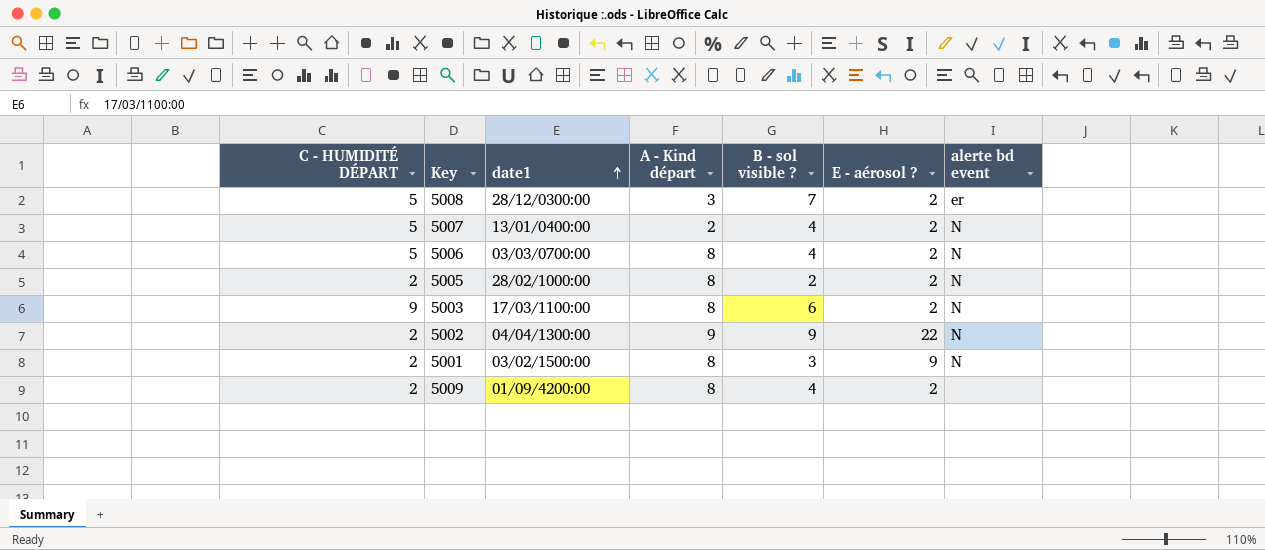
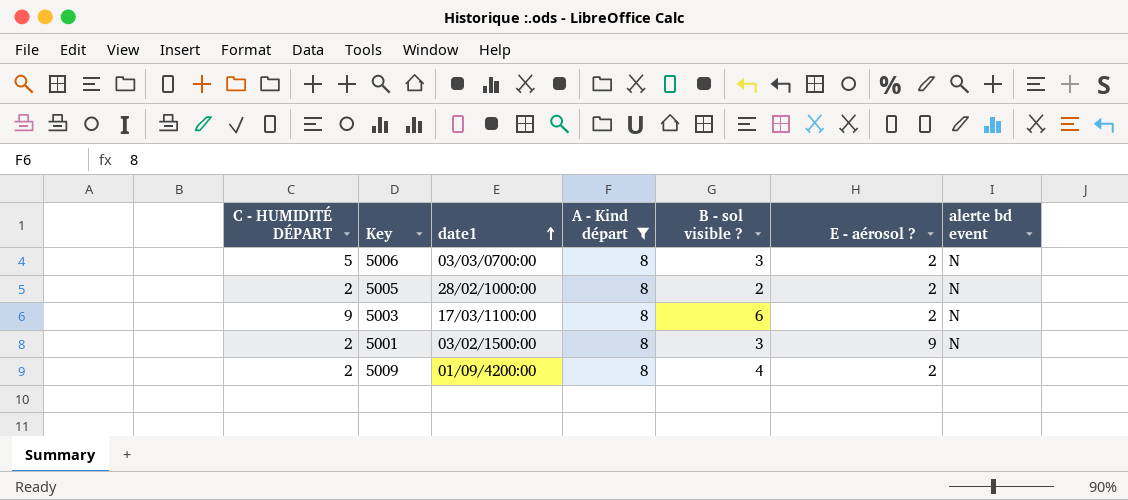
filter: none -> A - Kind départ = 8
5006 | B - sol visible ?: 4 -> 3

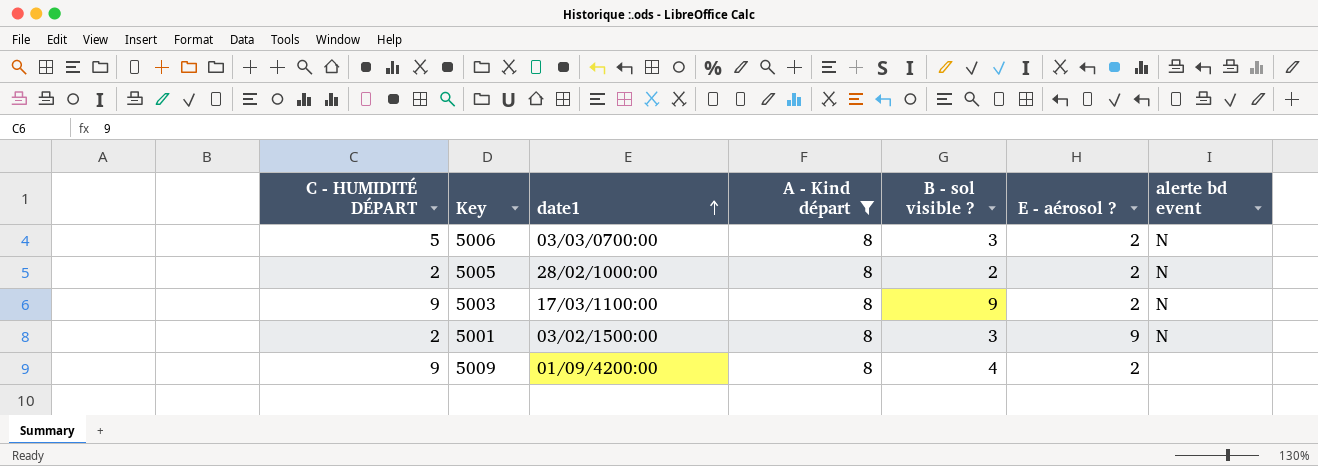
5003 | B - sol visible ?: 6 -> 9
5009 | C - HUMIDITÉ DÉPART: 2 -> 9

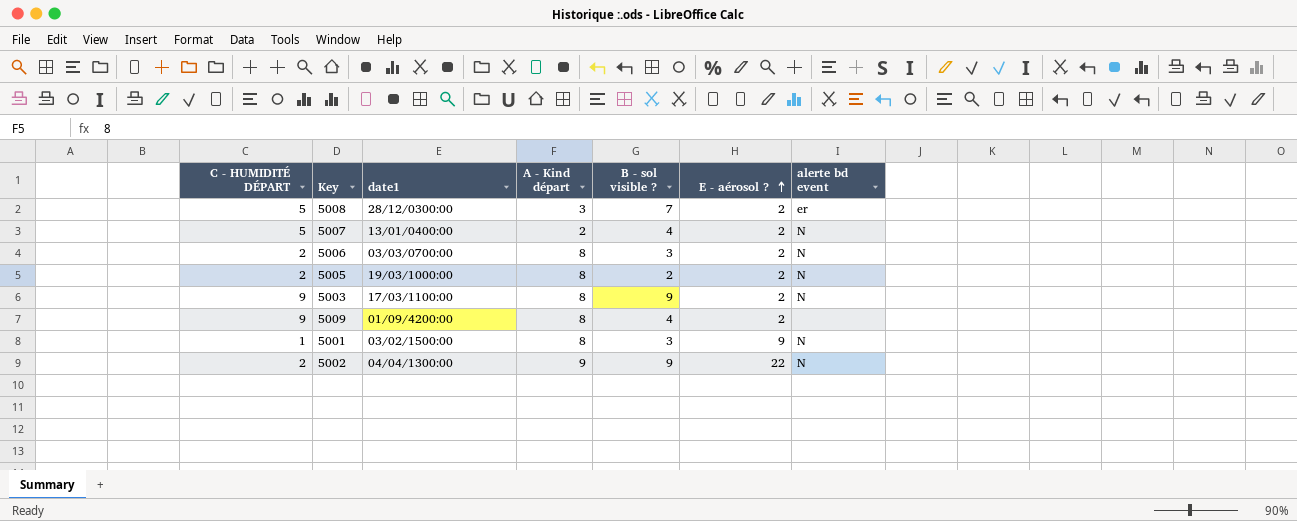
filter: A - Kind départ = 8 -> none
row order: date1 ascending -> E - aérosol ? ascending
5006 | C - HUMIDITÉ DÉPART: 5 -> 2
5005 | date1: 28/02/1000:00 -> 19/03/1000:00
5001 | C - HUMIDITÉ DÉPART: 2 -> 1

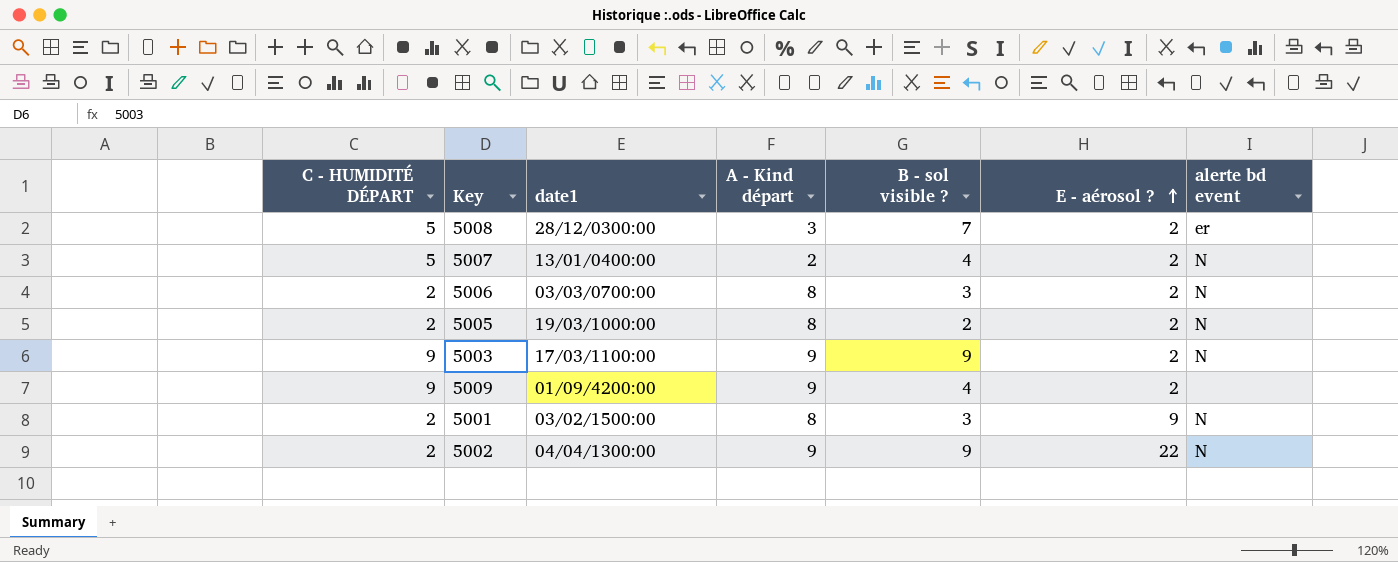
5003 | A - Kind départ: 8 -> 9
5009 | A - Kind départ: 8 -> 9
5001 | C - HUMIDITÉ DÉPART: 1 -> 2

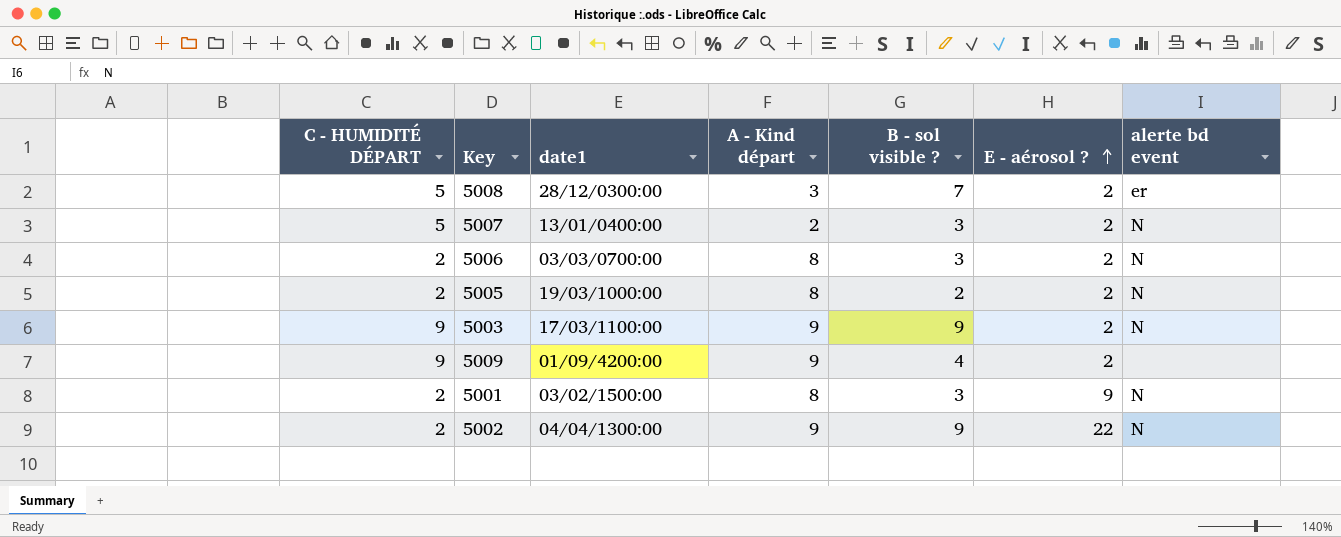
5007 | B - sol visible ?: 4 -> 3

